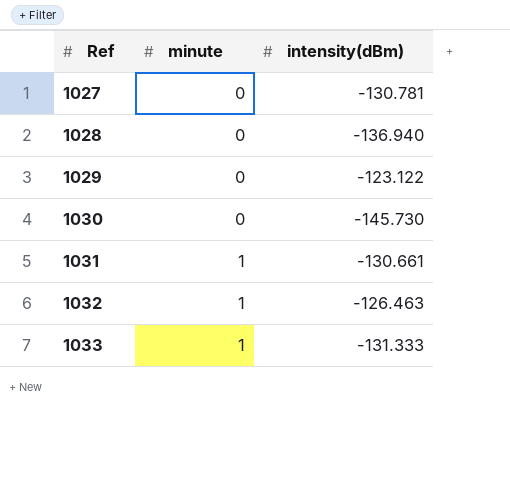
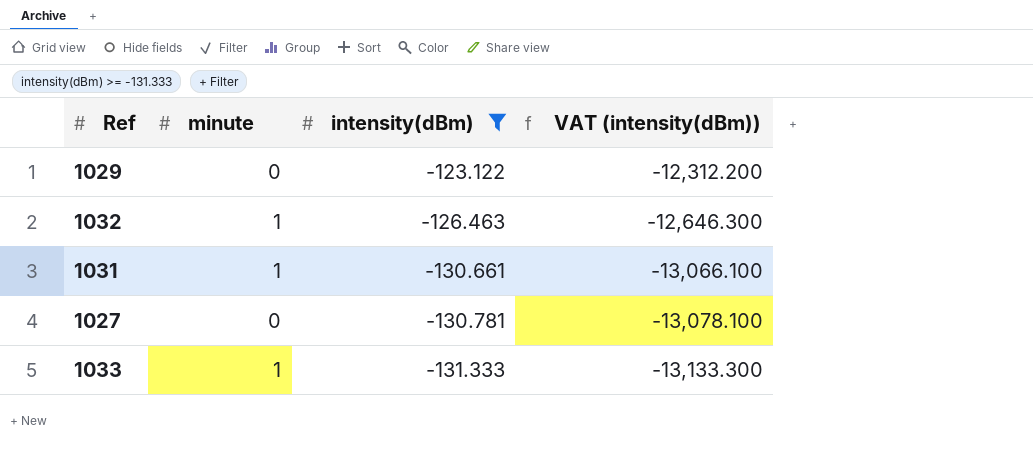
filter: none -> intensity(dBm) >= -131.333
row order: Ref ascending -> intensity(dBm) descending
column VAT (intensity(dBm)) | formula: none -> [intensity(dBm)] * 100

